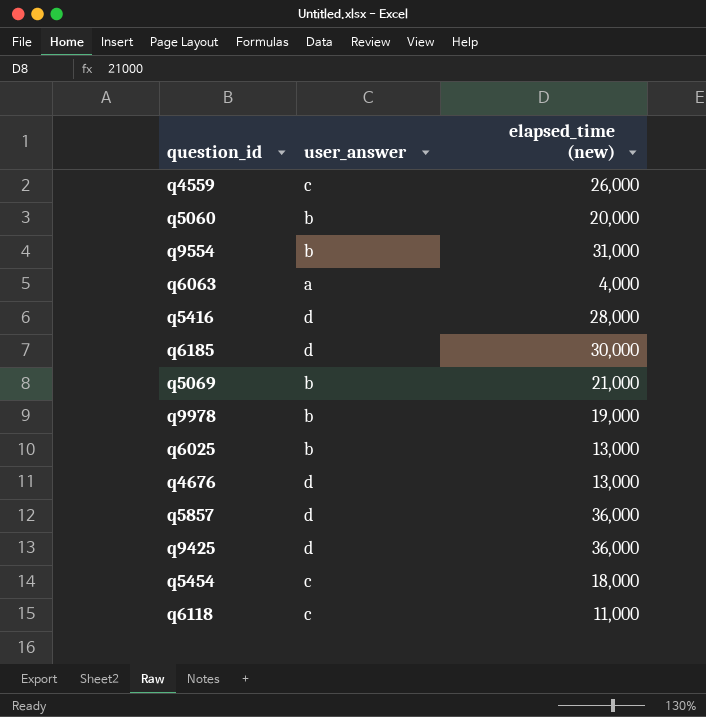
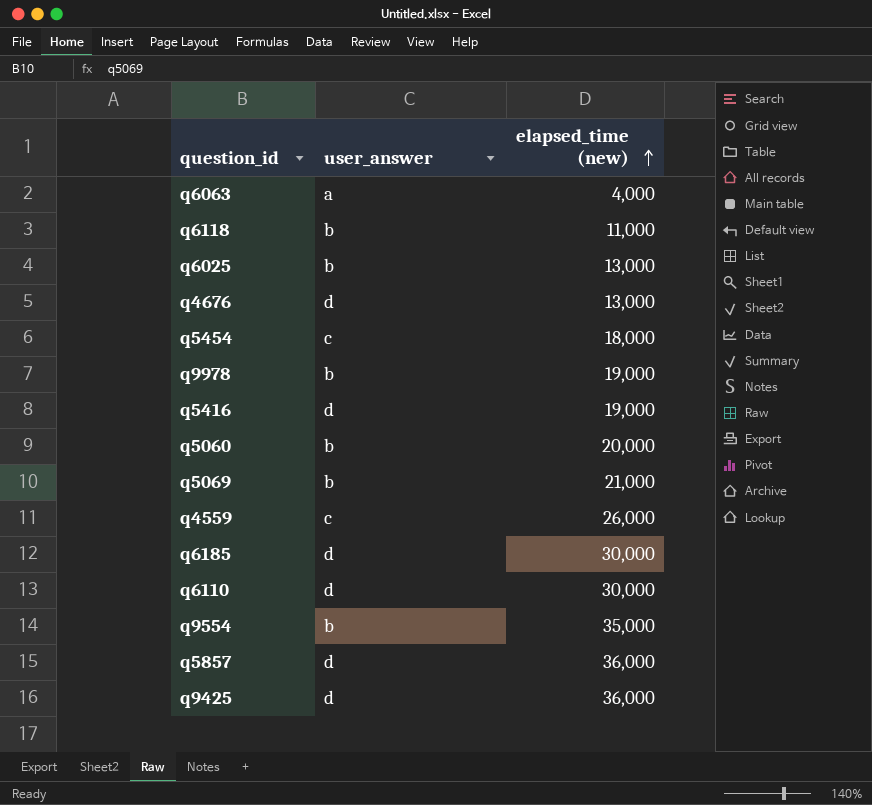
row order: none -> elapsed_time (new) ascending
q6118 | user_answer: c -> b
q5416 | elapsed_time (new): 28,000 -> 19,000
row q6110: none -> d | 30,000
q9554 | elapsed_time (new): 31,000 -> 35,000

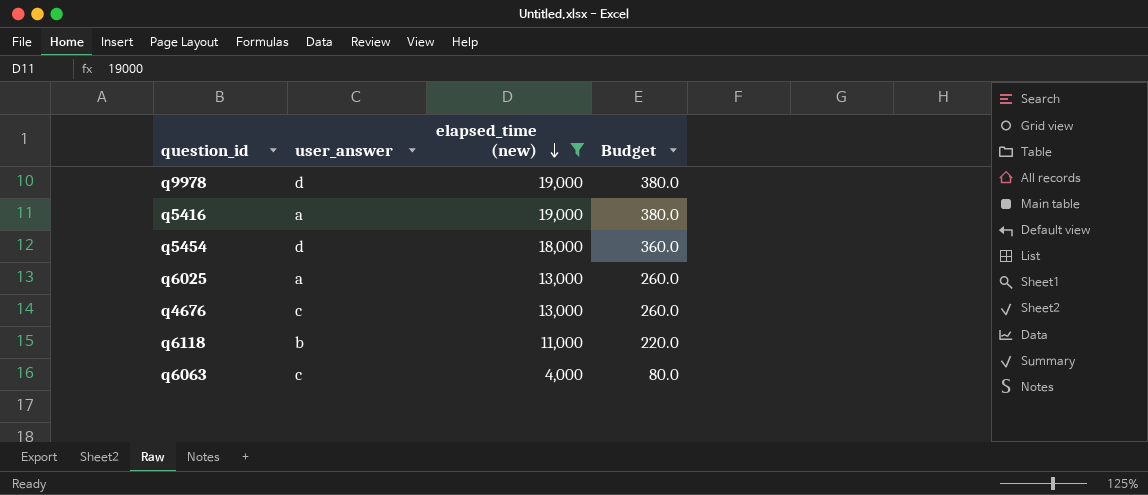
filter: none -> elapsed_time (new) <= 19,000
row order: elapsed_time (new) ascending -> elapsed_time (new) descending
column Budget | formula: none -> [elapsed_time (new)] * 0.02
q9978 | user_answer: b -> d
q5416 | user_answer: d -> a
q5454 | user_answer: c -> d
q6025 | user_answer: b -> a
q4676 | user_answer: d -> c
q6063 | user_answer: a -> c

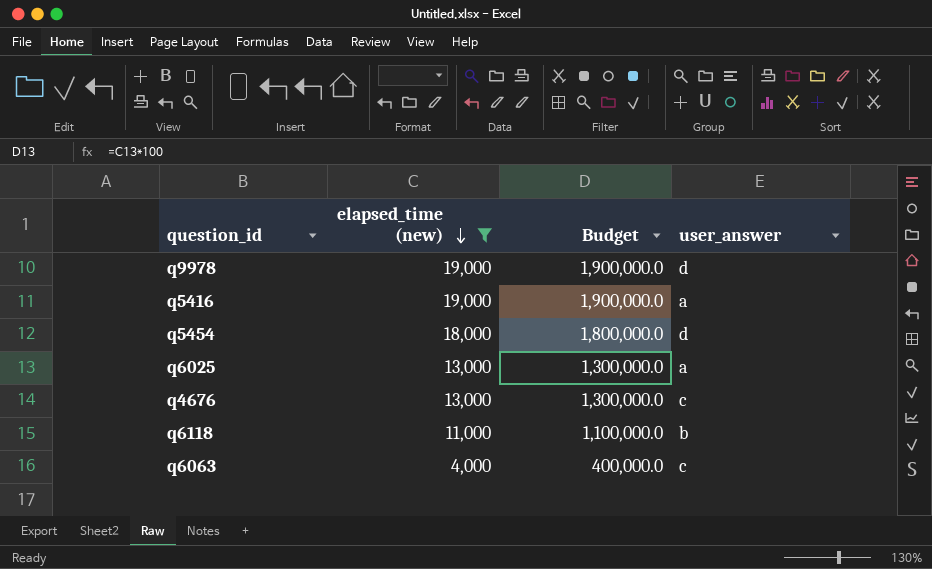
column Budget | formula: [elapsed_time (new)] * 0.02 -> [elapsed_time (new)] * 100
column user_answer | position: 2 -> 4

